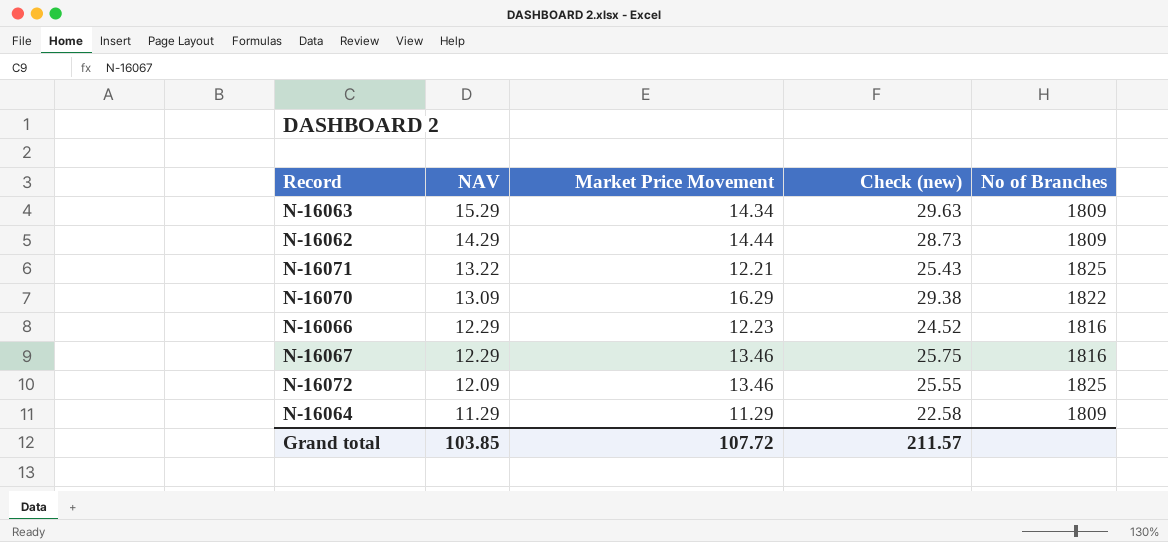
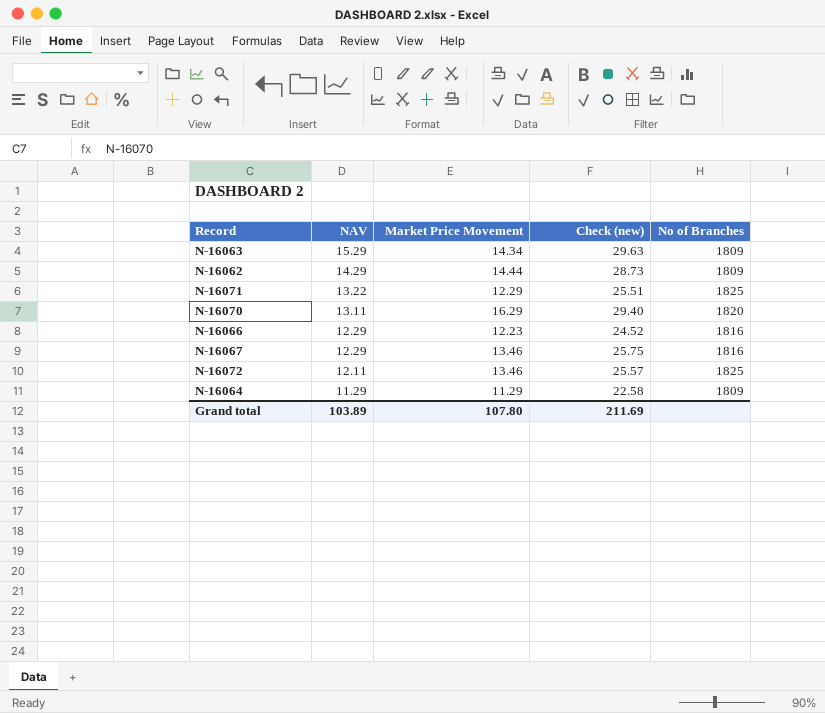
N-16071 | Market Price Movement: 12.21 -> 12.29
N-16071 | Check (new): 25.43 -> 25.51
N-16070 | NAV: 13.09 -> 13.11
N-16070 | Check (new): 29.38 -> 29.40
N-16070 | No of Branches: 1822 -> 1820
N-16072 | NAV: 12.09 -> 12.11
N-16072 | Check (new): 25.55 -> 25.57
Grand total | NAV: 103.85 -> 103.89
Grand total | Market Price Movement: 107.72 -> 107.80
Grand total | Check (new): 211.57 -> 211.69

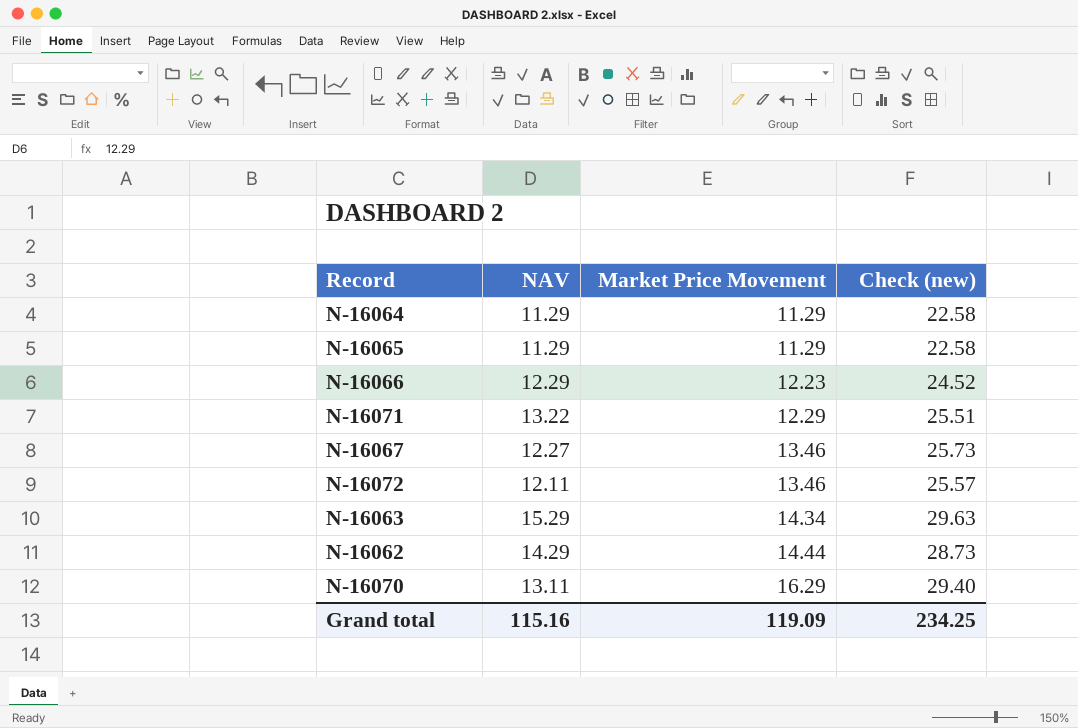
row order: NAV descending -> Market Price Movement ascending
column No of Branches | position: 5 -> none
row N-16065: none -> 11.29 | 11.29 | 22.58
N-16067 | NAV: 12.29 -> 12.27
N-16067 | Check (new): 25.75 -> 25.73
Grand total | NAV: 103.89 -> 115.16
Grand total | Market Price Movement: 107.80 -> 119.09
Grand total | Check (new): 211.69 -> 234.25

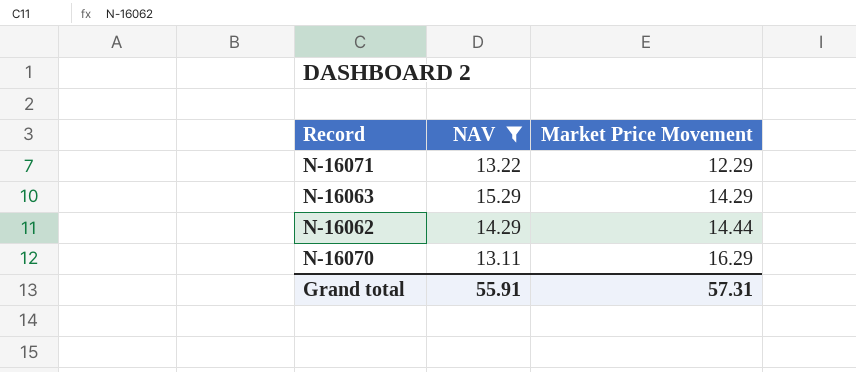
filter: none -> NAV >= 13.11
column Check (new) | formula: [NAV] + [Market Price Movement] -> none
N-16063 | Market Price Movement: 14.34 -> 14.29
Grand total | NAV: 115.16 -> 55.91
Grand total | Market Price Movement: 119.09 -> 57.31

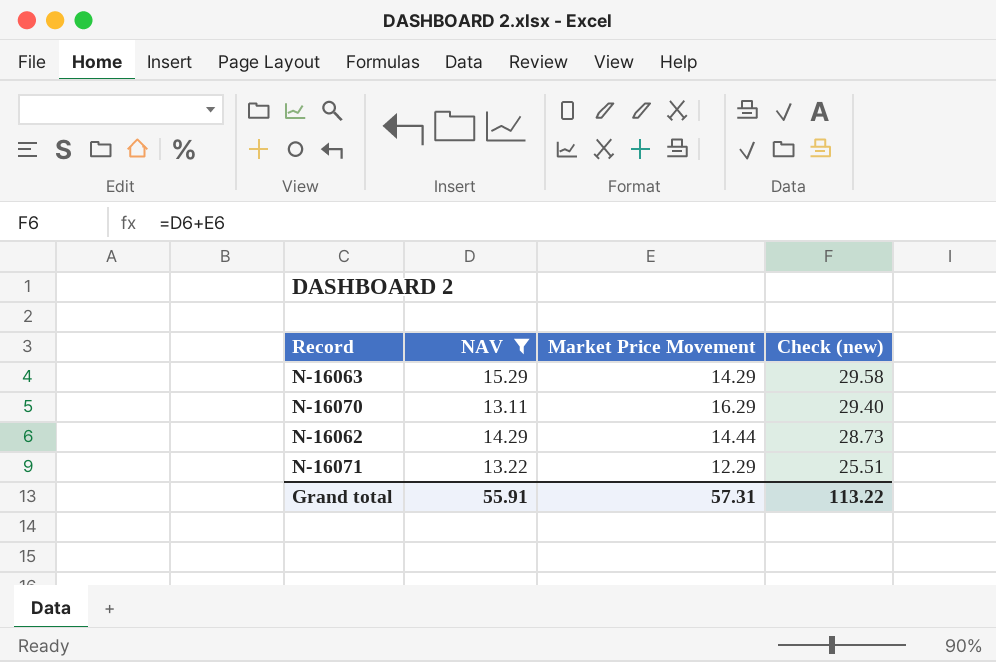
row order: Market Price Movement ascending -> Check (new) descending
column Check (new) | formula: none -> [NAV] + [Market Price Movement]

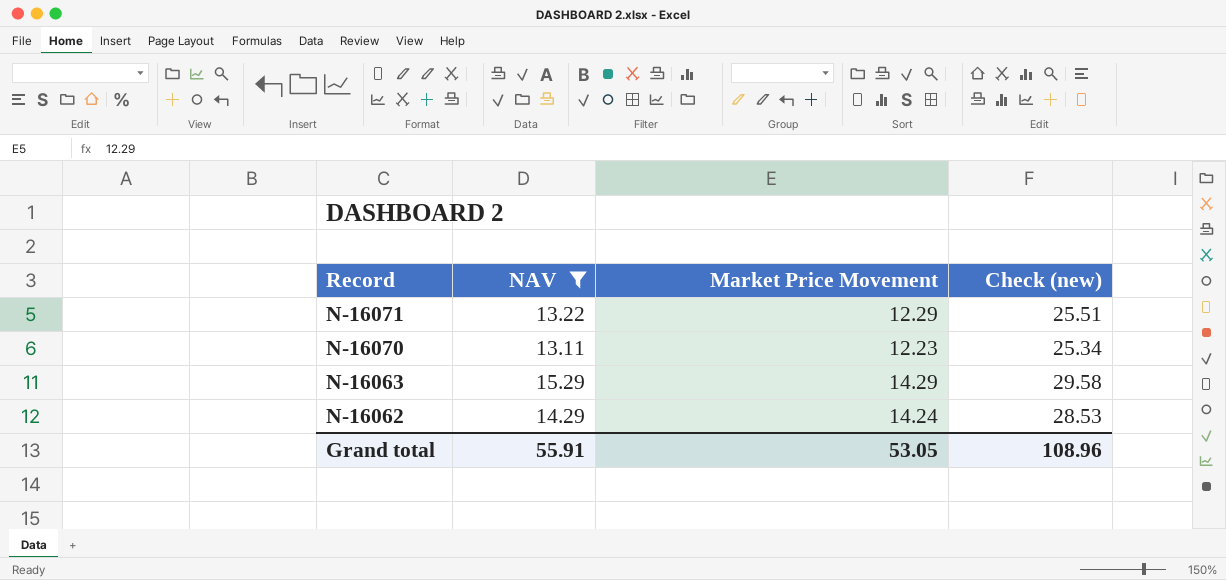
row order: Check (new) descending -> Record descending
N-16070 | Market Price Movement: 16.29 -> 12.23
N-16070 | Check (new): 29.40 -> 25.34
N-16062 | Market Price Movement: 14.44 -> 14.24
N-16062 | Check (new): 28.73 -> 28.53
Grand total | Market Price Movement: 57.31 -> 53.05
Grand total | Check (new): 113.22 -> 108.96

